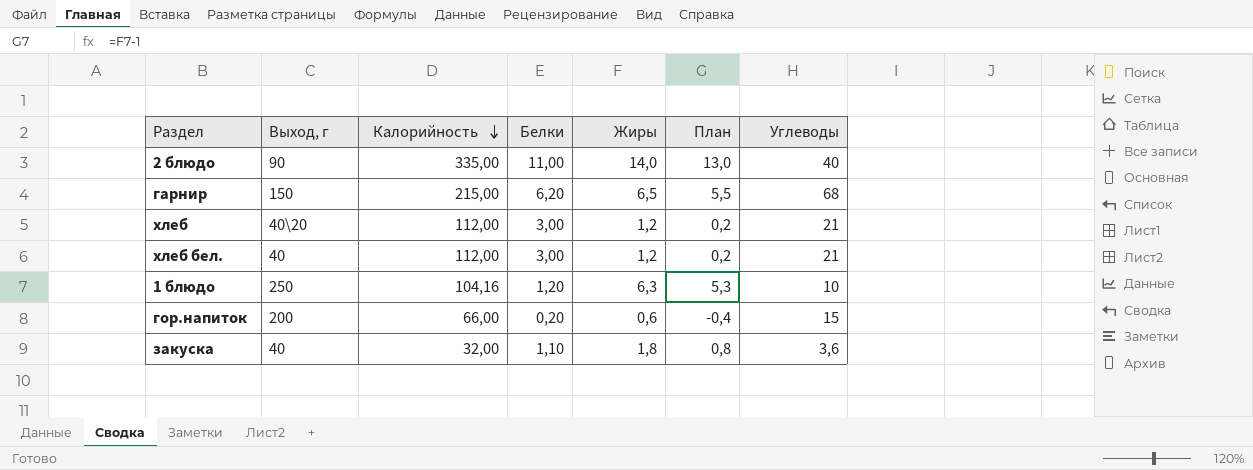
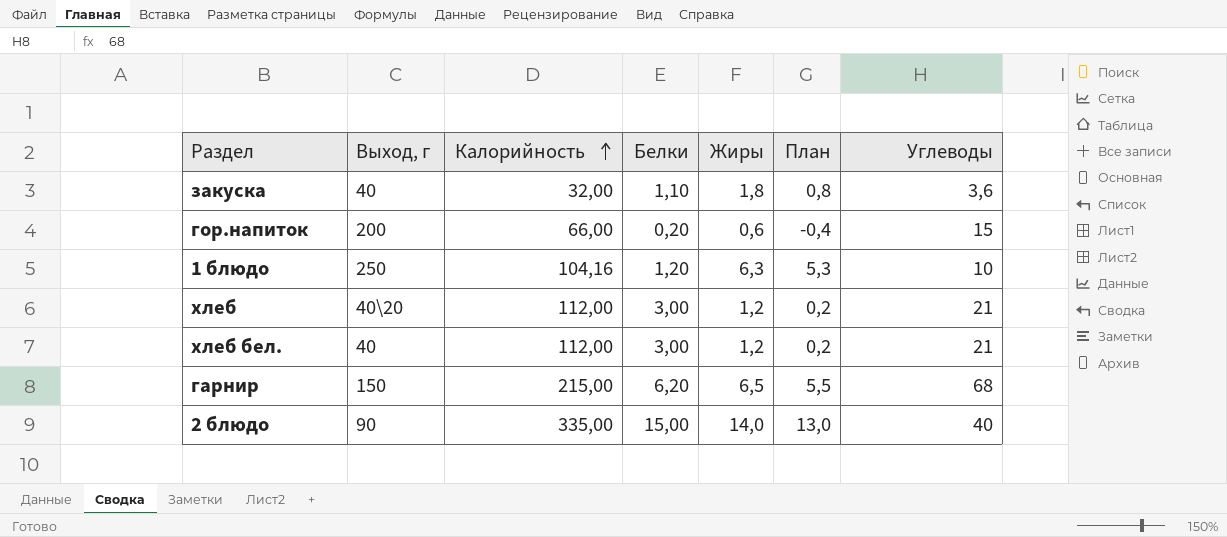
row order: Калорийность descending -> Калорийность ascending
2 блюдо | Белки: 11,00 -> 15,00

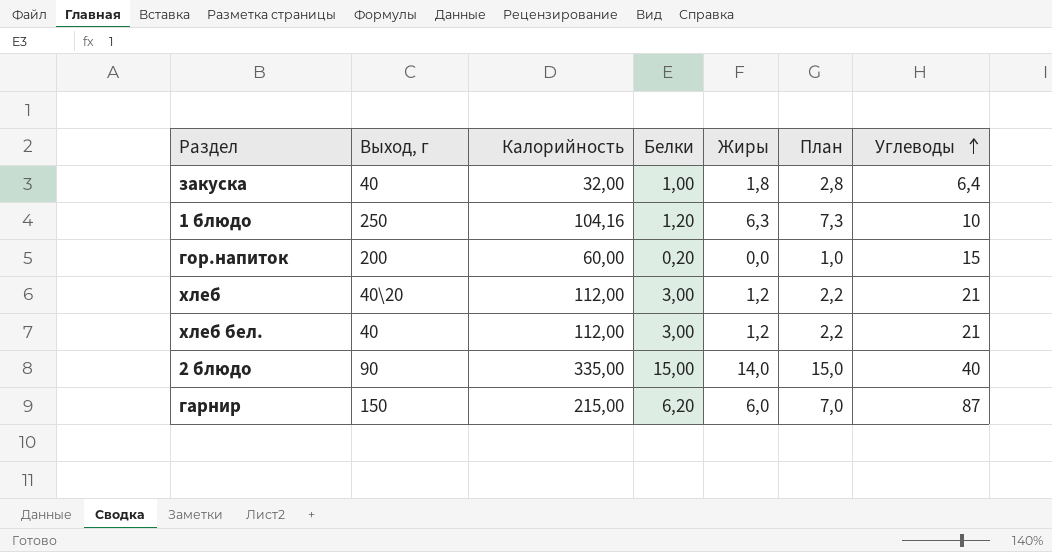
row order: Калорийность ascending -> Углеводы ascending
column План | formula: [Жиры] - 1 -> [Жиры] + 1
закуска | Белки: 1,10 -> 1,00
закуска | Углеводы: 3,6 -> 6,4
гор.напиток | Калорийность: 66,00 -> 60,00
гор.напиток | Жиры: 0,6 -> 0,0
гарнир | Жиры: 6,5 -> 6,0
гарнир | Углеводы: 68 -> 87

